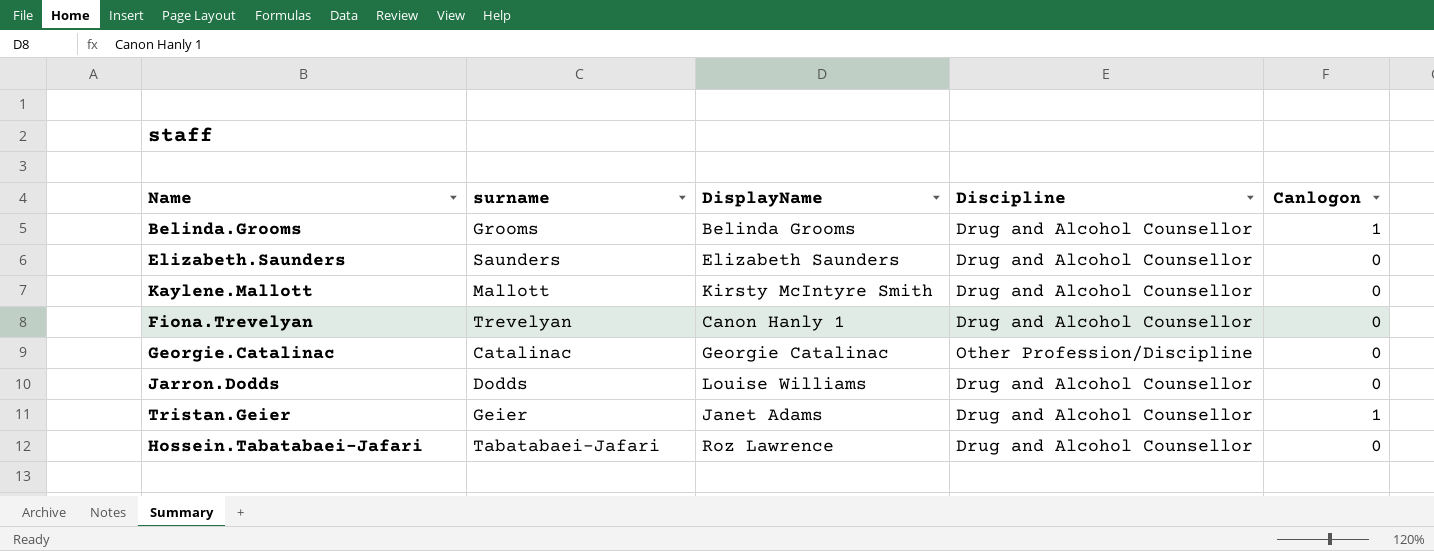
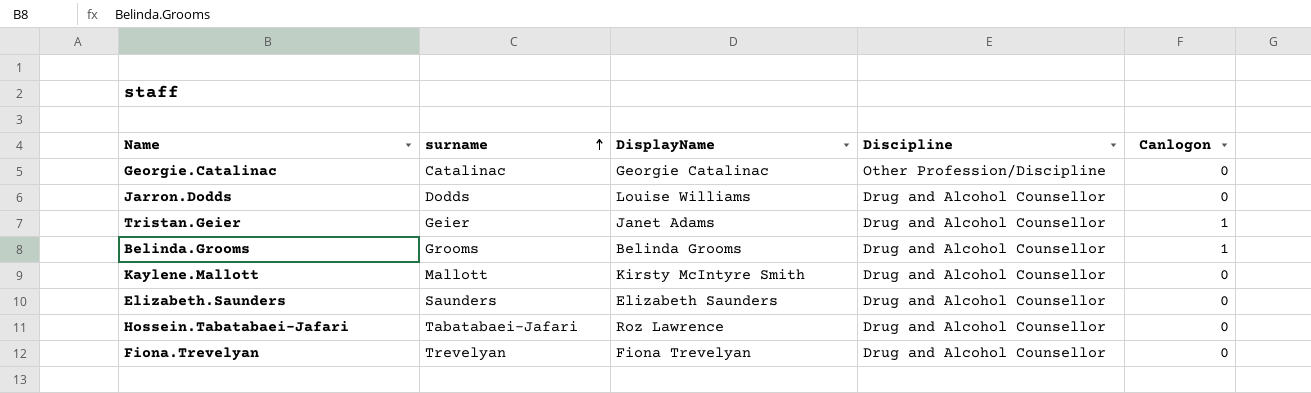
row order: none -> surname ascending
Fiona.Trevelyan | DisplayName: Canon Hanly 1 -> Fiona Trevelyan

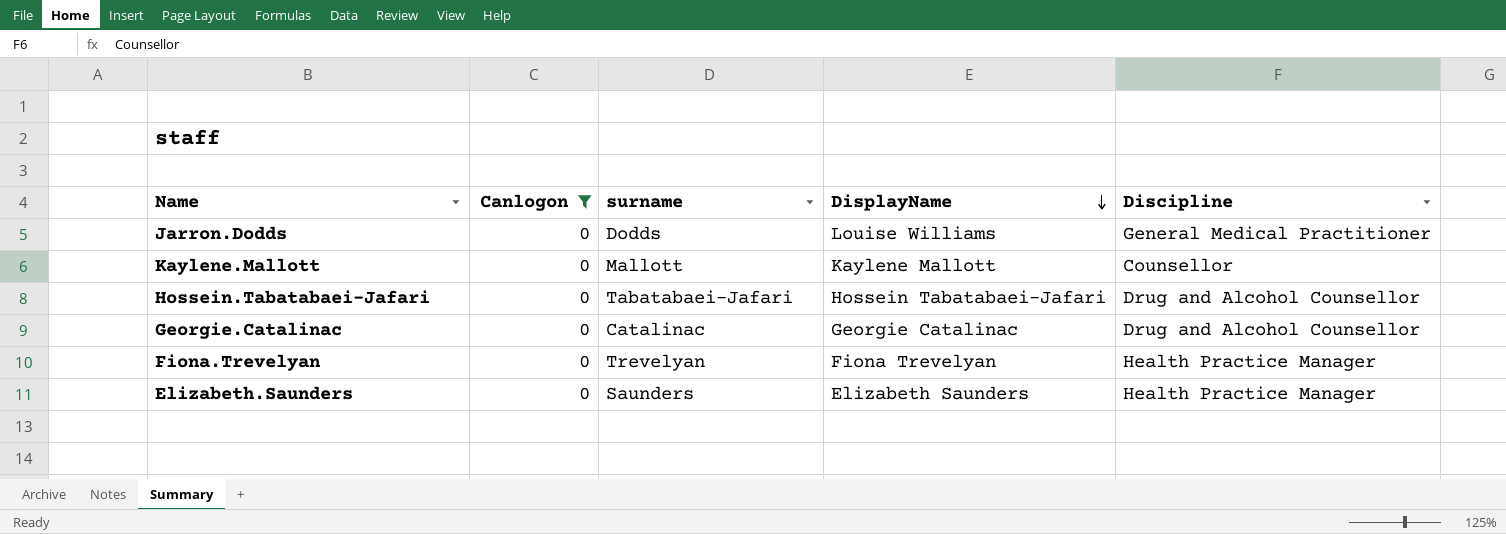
filter: none -> Canlogon = 0
row order: surname ascending -> DisplayName descending
column Canlogon | position: 5 -> 2
Jarron.Dodds | Discipline: Drug and Alcohol Counsellor -> General Medical Practitioner
Kaylene.Mallott | DisplayName: Kirsty McIntyre Smith -> Kaylene Mallott
Kaylene.Mallott | Discipline: Drug and Alcohol Counsellor -> Counsellor
Hossein.Tabatabaei-Jafari | DisplayName: Roz Lawrence -> Hossein Tabatabaei-Jafari
Georgie.Catalinac | Discipline: Other Profession/Discipline -> Drug and Alcohol Counsellor
Fiona.Trevelyan | Discipline: Drug and Alcohol Counsellor -> Health Practice Manager
Elizabeth.Saunders | Discipline: Drug and Alcohol Counsellor -> Health Practice Manager

